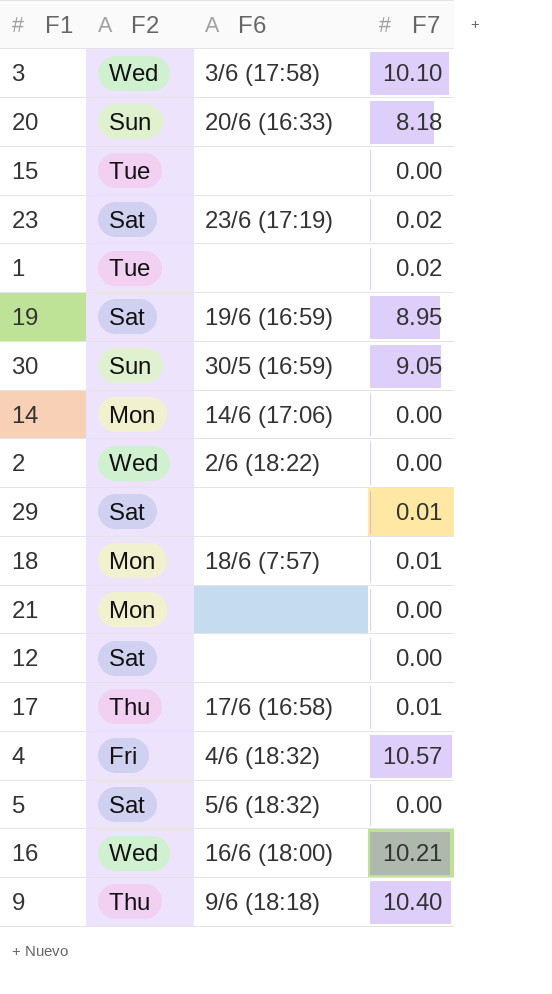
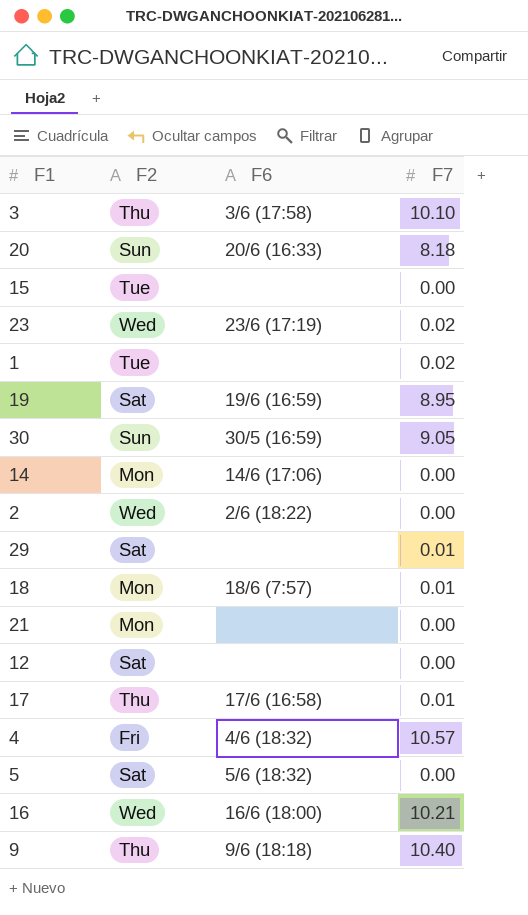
3 | F2: Wed -> Thu
23 | F2: Sat -> Wed

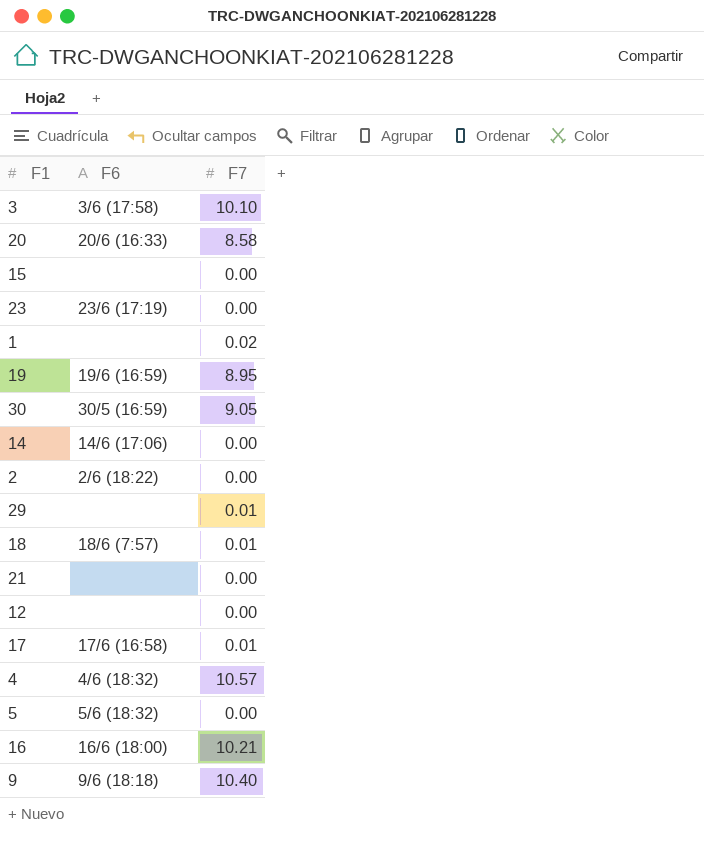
column F2 | position: 2 -> none
20 | F7: 8.18 -> 8.58
23 | F7: 0.02 -> 0.00

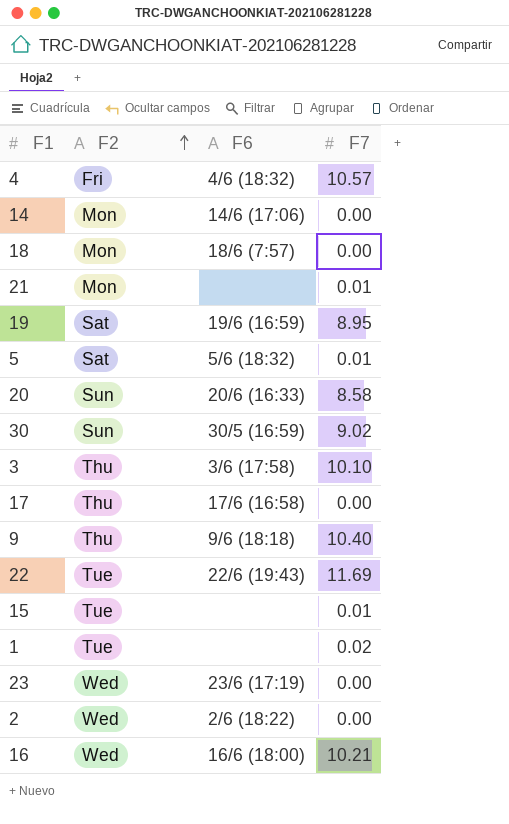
row order: none -> F2 ascending
column F2 | position: none -> 2
row 29: none | 0.01 -> none
row 12: none | 0.00 -> none
18 | F7: 0.01 -> 0.00
21 | F7: 0.00 -> 0.01
5 | F7: 0.00 -> 0.01
30 | F7: 9.05 -> 9.02
17 | F7: 0.01 -> 0.00
row 22: none -> Tue | 22/6 (19:43) | 11.69
15 | F7: 0.00 -> 0.01

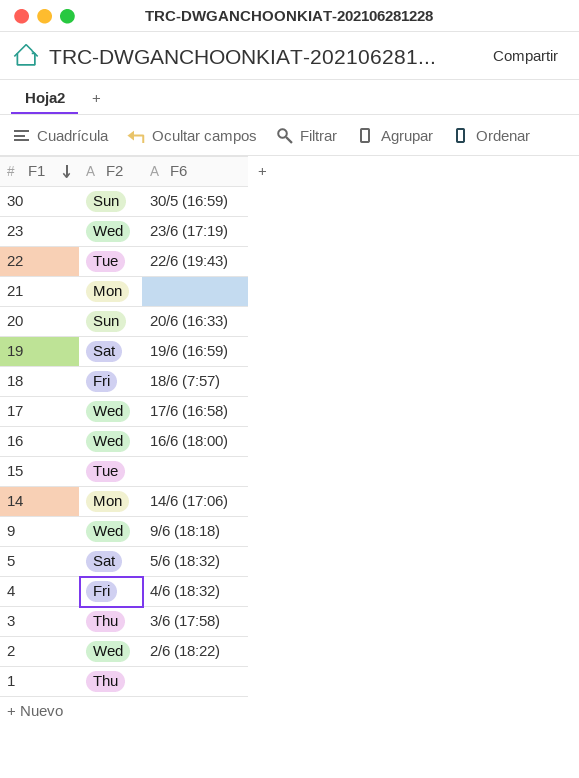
row order: F2 ascending -> F1 descending
column F7 | position: 4 -> none
18 | F2: Mon -> Fri
17 | F2: Thu -> Wed
9 | F2: Thu -> Wed
1 | F2: Tue -> Thu

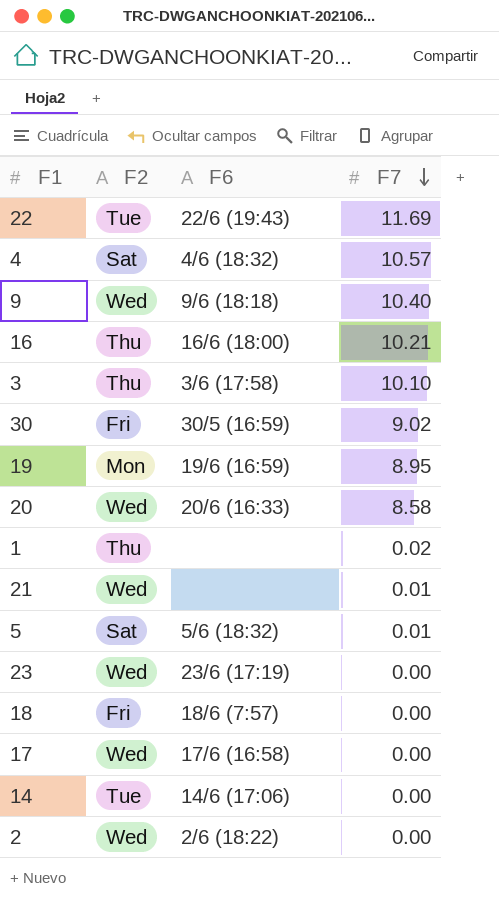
row order: F1 descending -> F7 descending
column F7 | position: none -> 4
row 15: Tue | none -> none
4 | F2: Fri -> Sat
16 | F2: Wed -> Thu
30 | F2: Sun -> Fri
19 | F2: Sat -> Mon
20 | F2: Sun -> Wed
21 | F2: Mon -> Wed
14 | F2: Mon -> Tue

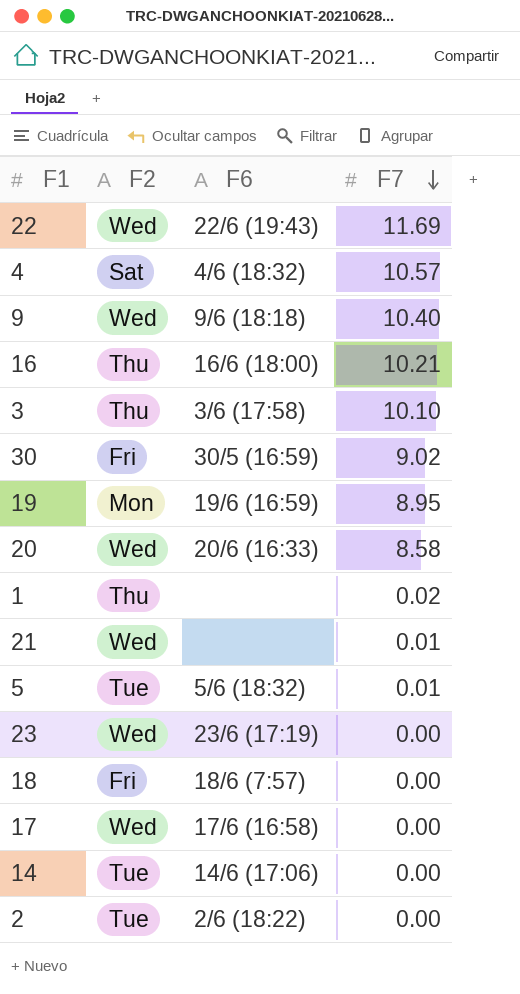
22 | F2: Tue -> Wed
5 | F2: Sat -> Tue
2 | F2: Wed -> Tue

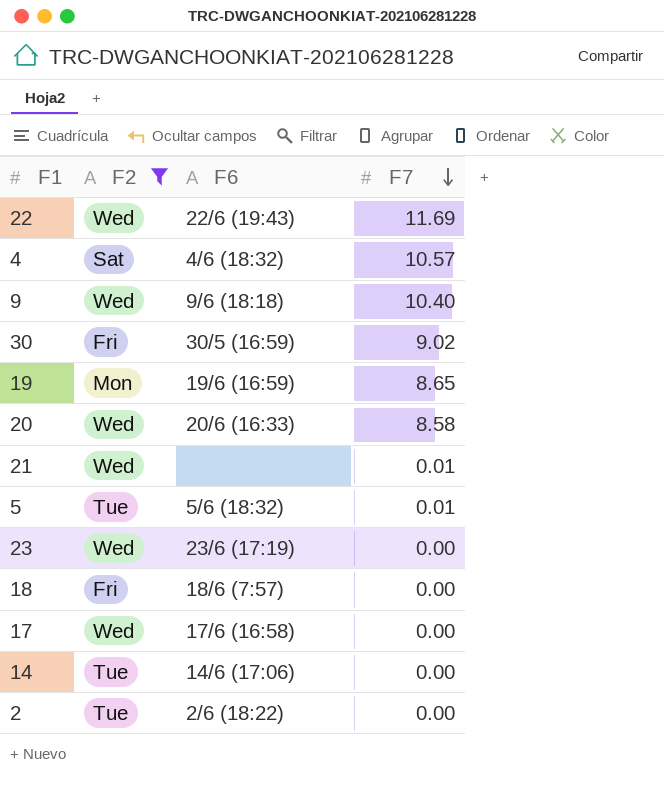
filter: none -> F2 != Thu
19 | F7: 8.95 -> 8.65

